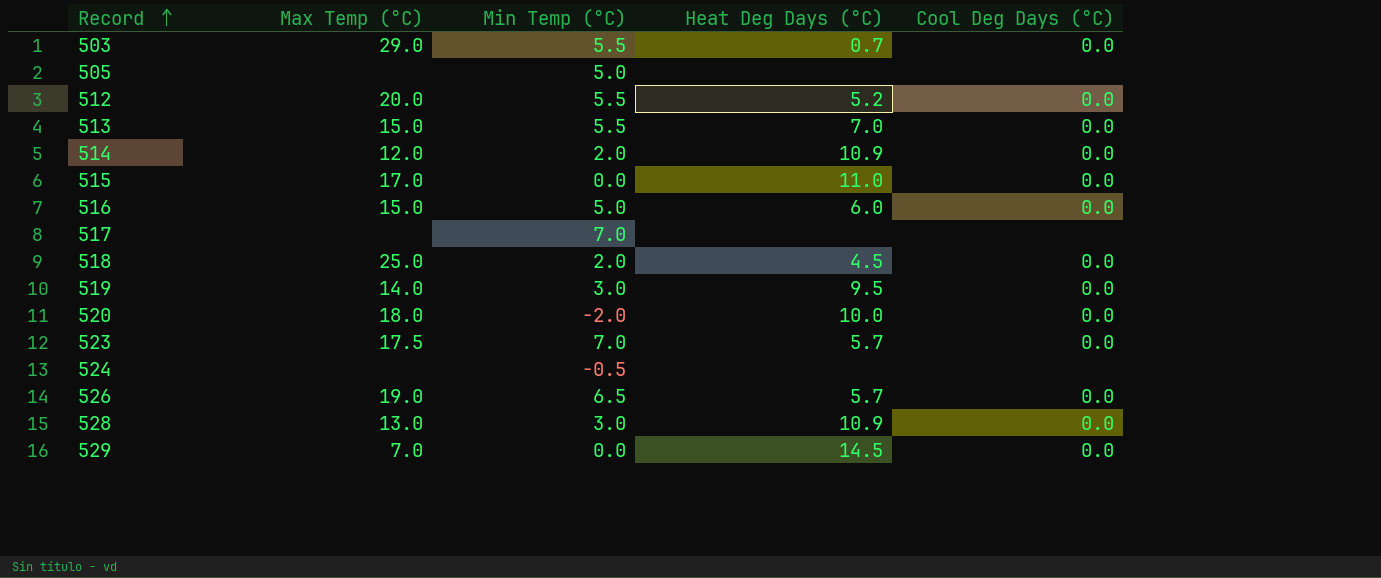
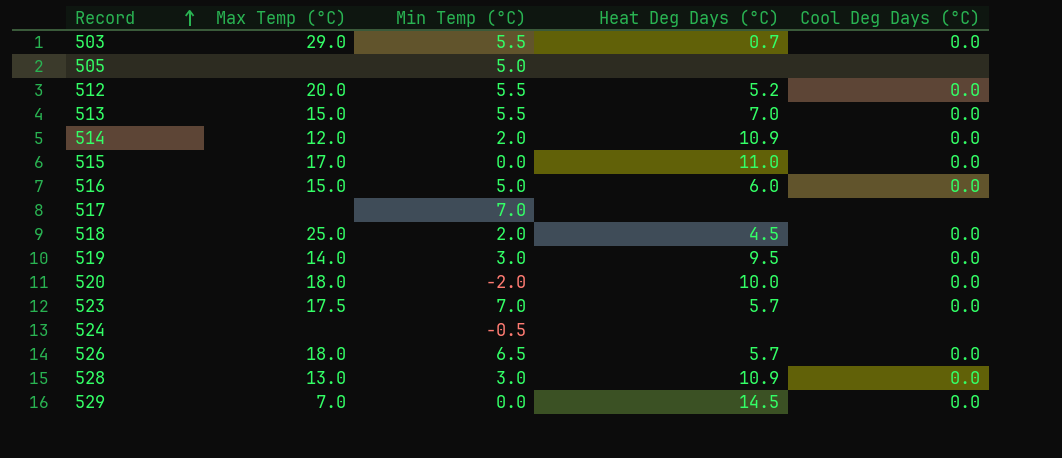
526 | Max Temp (°C): 19.0 -> 18.0

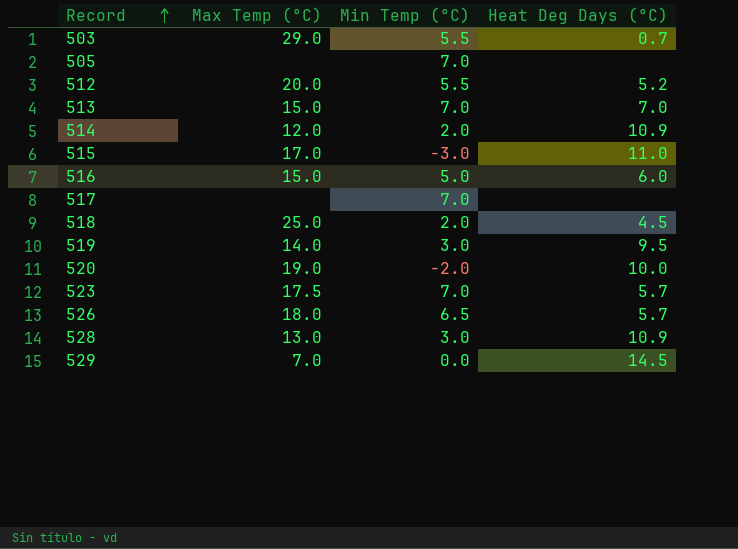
column Cool Deg Days (°C) | position: 5 -> none
row 524: none | -0.5 | none | none -> none
505 | Min Temp (°C): 5.0 -> 7.0
513 | Min Temp (°C): 5.5 -> 7.0
515 | Min Temp (°C): 0.0 -> -3.0
520 | Max Temp (°C): 18.0 -> 19.0

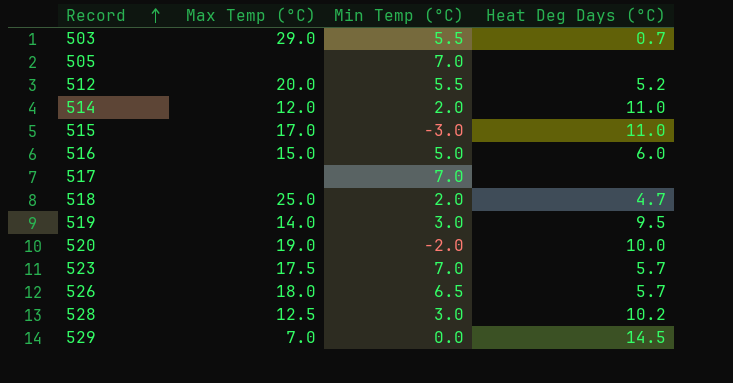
row 513: 15.0 | 7.0 | 7.0 -> none
514 | Heat Deg Days (°C): 10.9 -> 11.0
518 | Heat Deg Days (°C): 4.5 -> 4.7
528 | Max Temp (°C): 13.0 -> 12.5
528 | Heat Deg Days (°C): 10.9 -> 10.2

